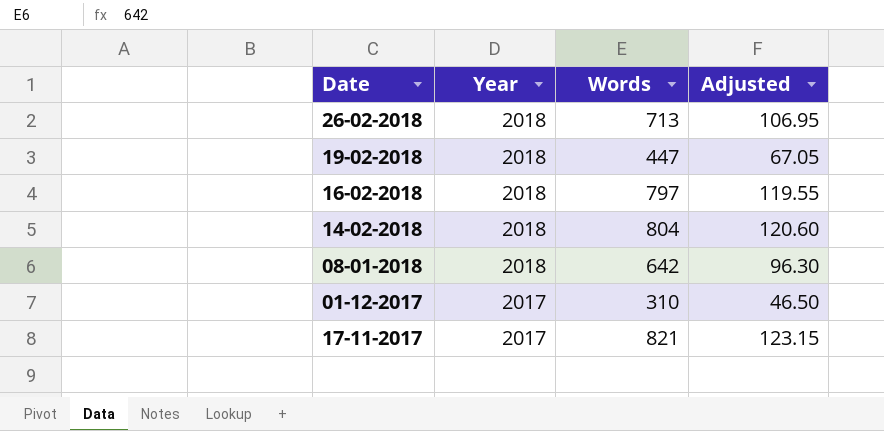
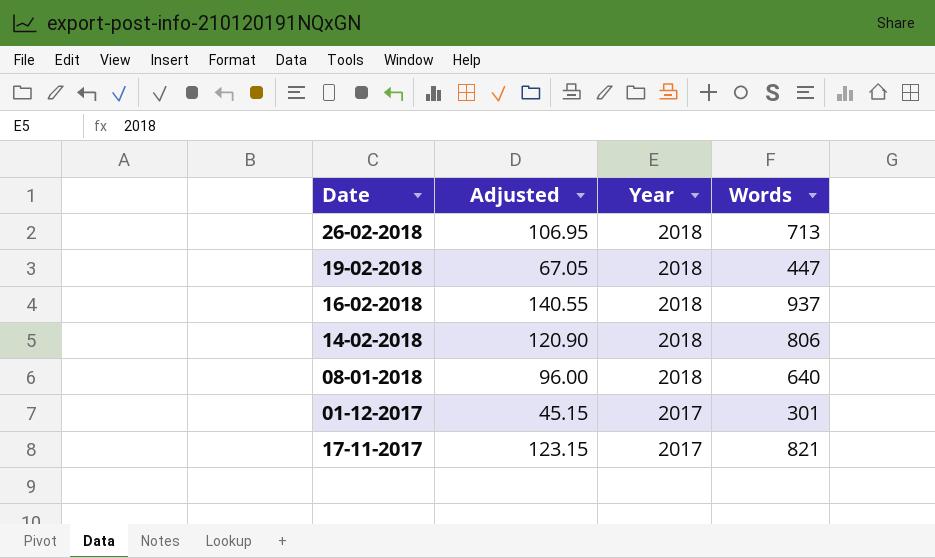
column Adjusted | position: 4 -> 2
16-02-2018 | Adjusted: 119.55 -> 140.55
16-02-2018 | Words: 797 -> 937
14-02-2018 | Adjusted: 120.60 -> 120.90
14-02-2018 | Words: 804 -> 806
08-01-2018 | Adjusted: 96.30 -> 96.00
08-01-2018 | Words: 642 -> 640
01-12-2017 | Adjusted: 46.50 -> 45.15
01-12-2017 | Words: 310 -> 301

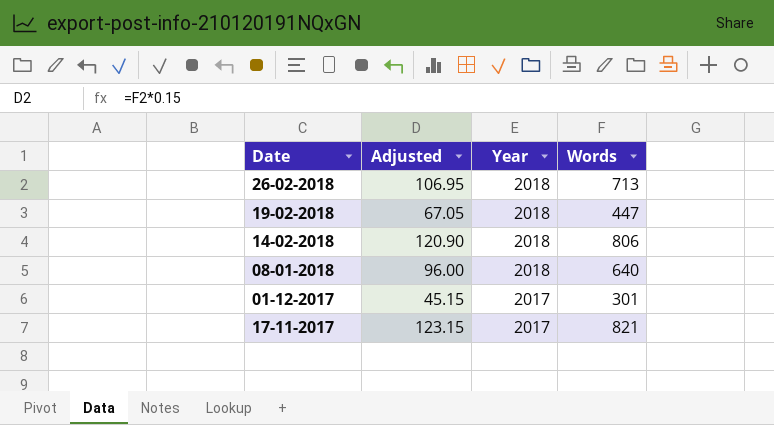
row 16-02-2018: 140.55 | 2018 | 937 -> none

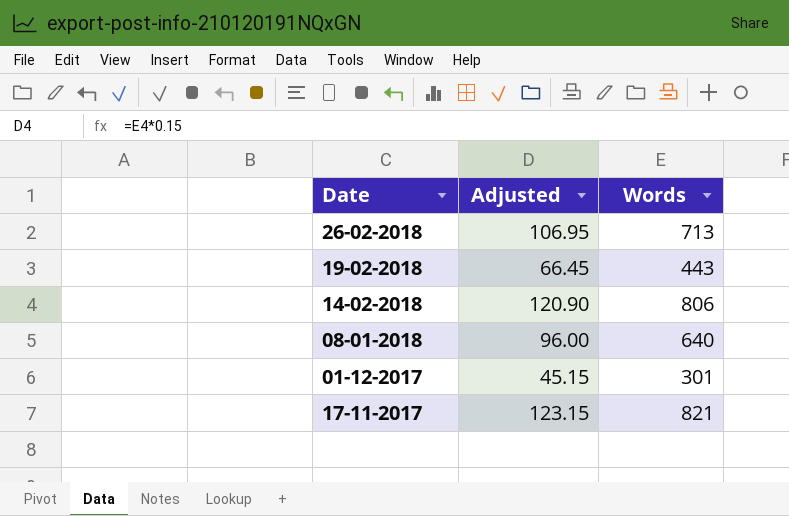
column Year | position: 3 -> none
19-02-2018 | Adjusted: 67.05 -> 66.45
19-02-2018 | Words: 447 -> 443

